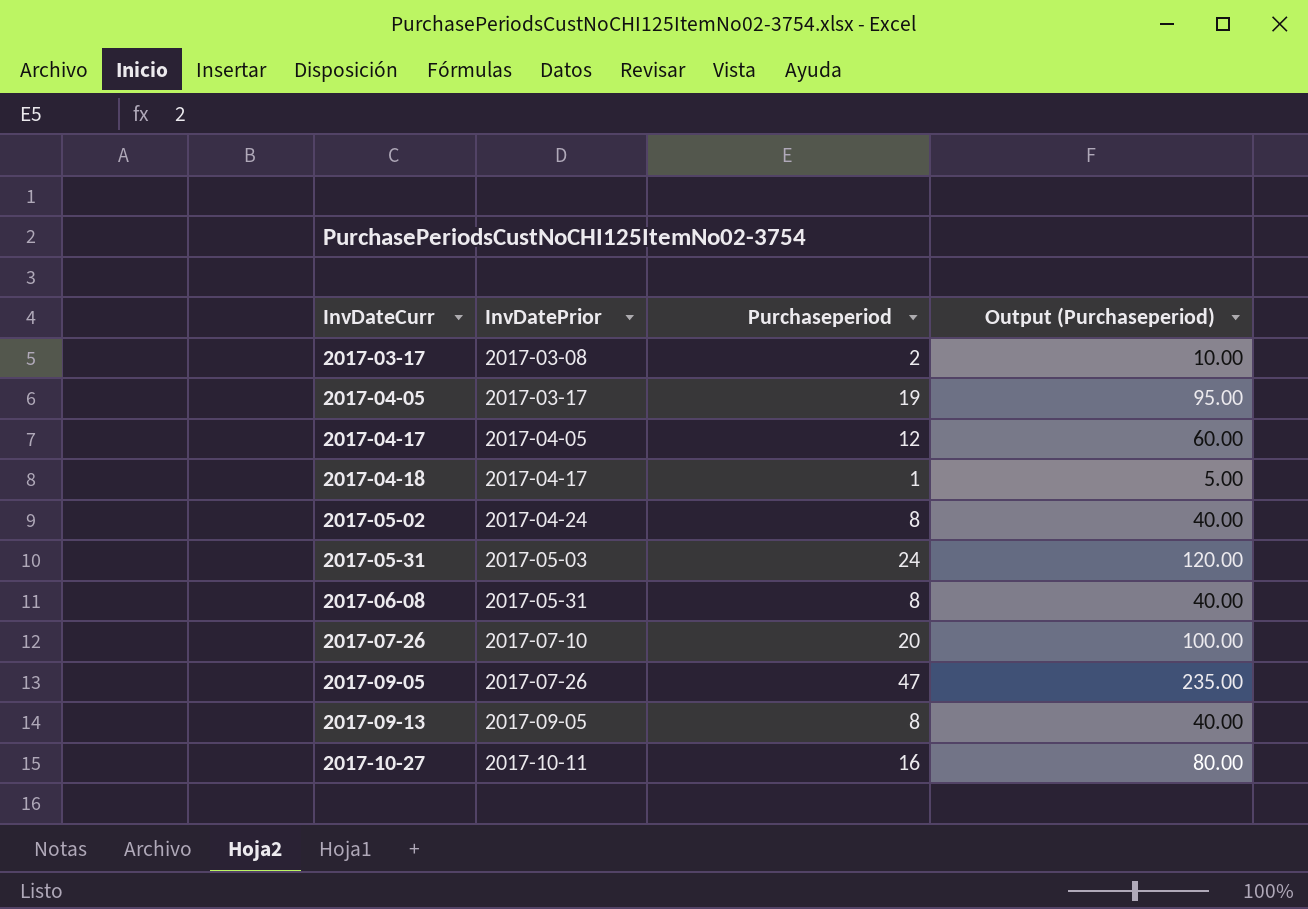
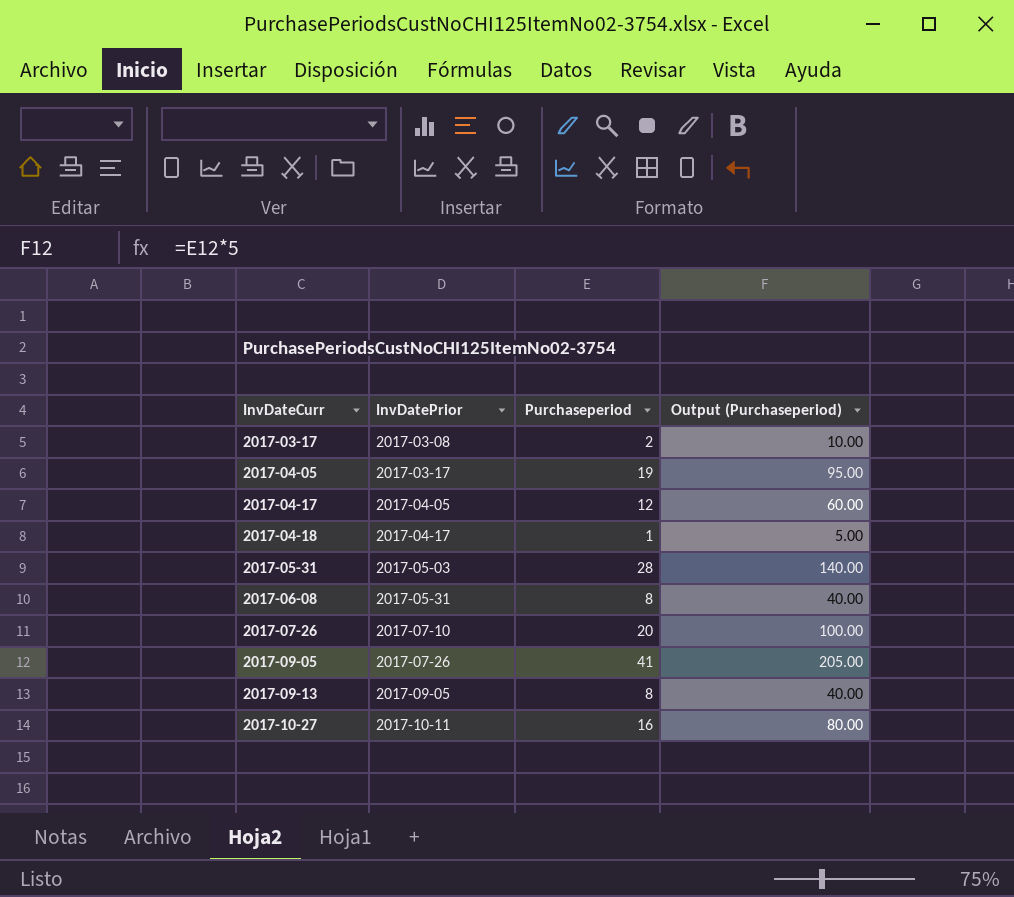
row 2017-05-02: 2017-04-24 | 8 | 40.00 -> none
2017-05-31 | Purchaseperiod: 24 -> 28
2017-05-31 | Output (Purchaseperiod): 120.00 -> 140.00
2017-09-05 | Purchaseperiod: 47 -> 41
2017-09-05 | Output (Purchaseperiod): 235.00 -> 205.00

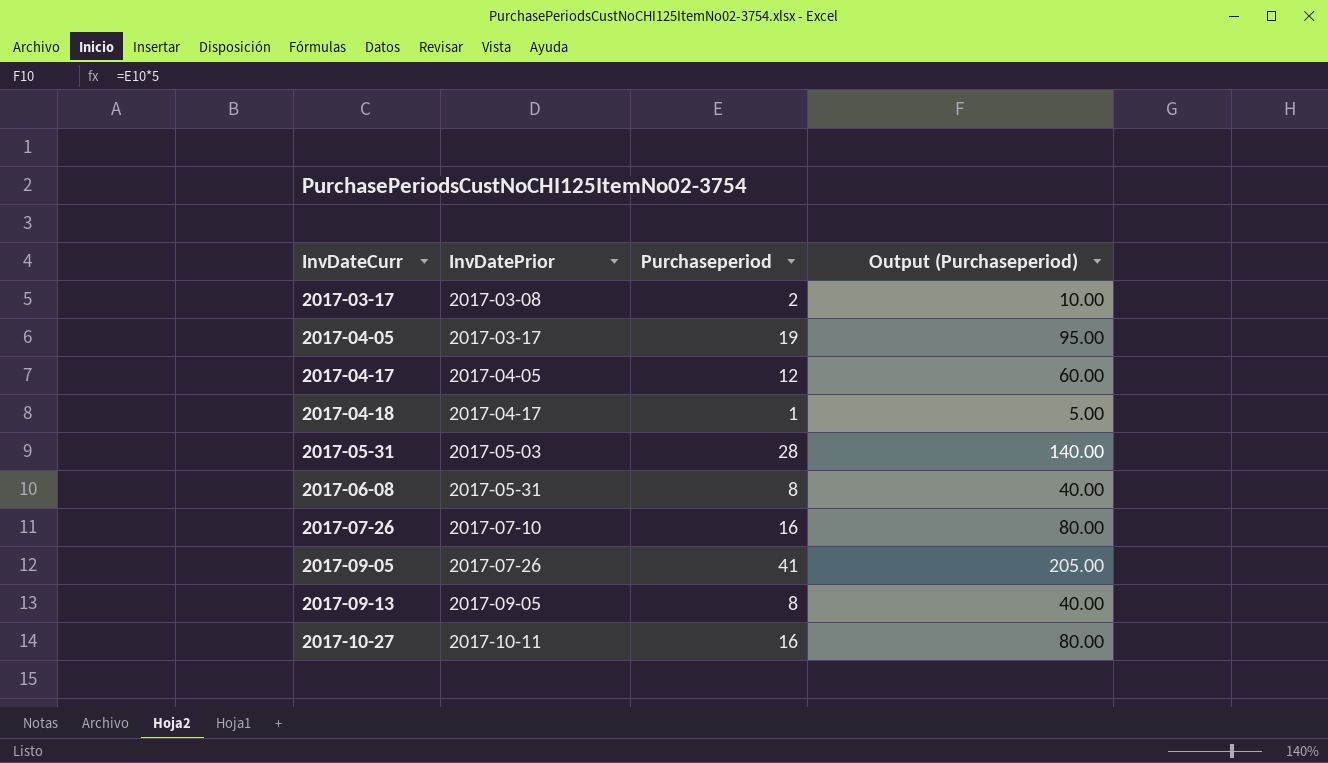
2017-07-26 | Purchaseperiod: 20 -> 16
2017-07-26 | Output (Purchaseperiod): 100.00 -> 80.00

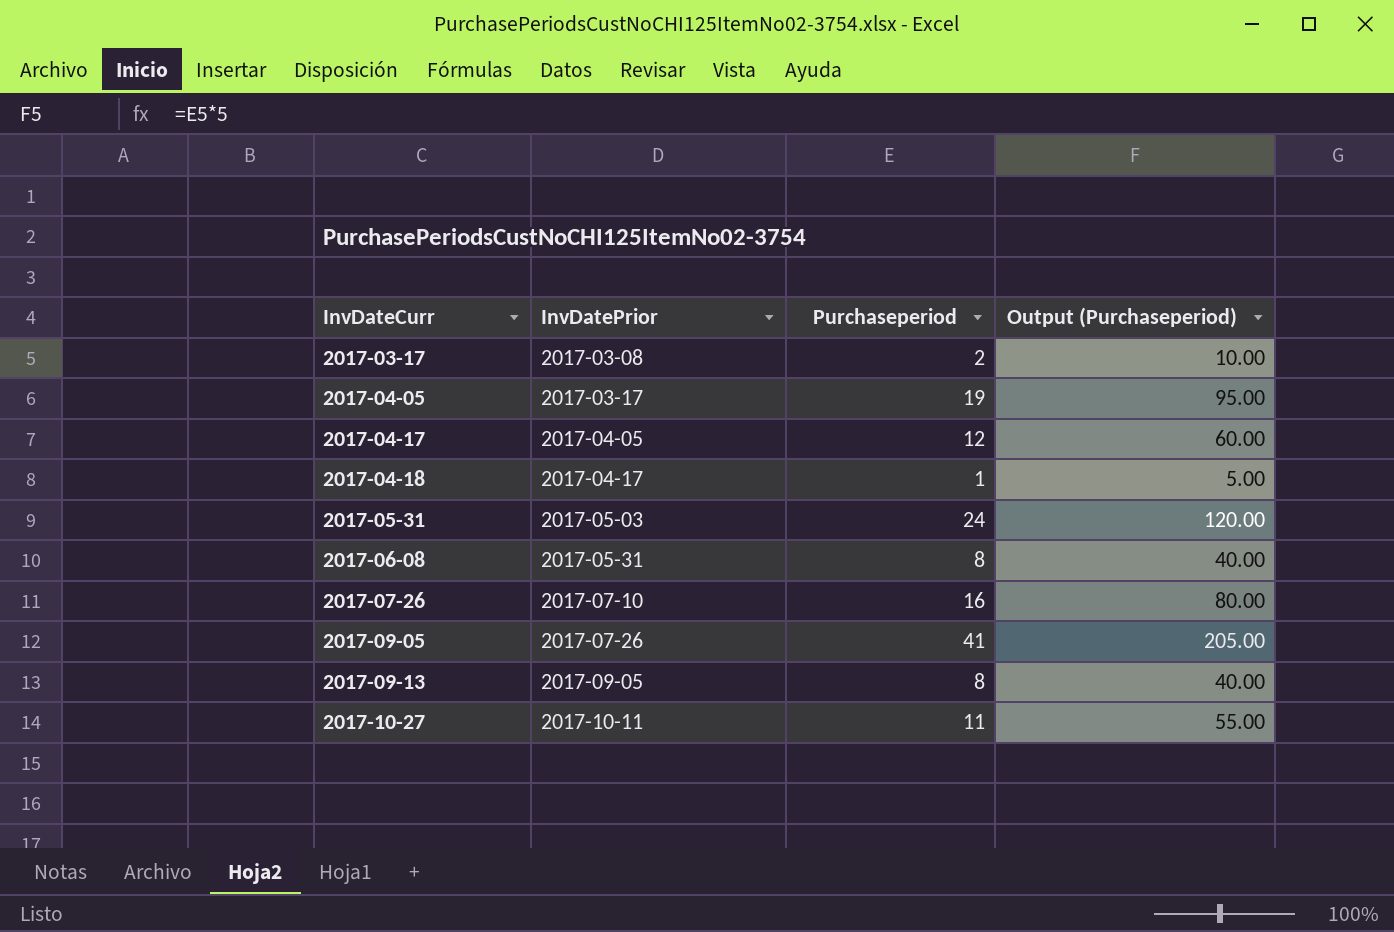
2017-05-31 | Purchaseperiod: 28 -> 24
2017-05-31 | Output (Purchaseperiod): 140.00 -> 120.00
2017-10-27 | Purchaseperiod: 16 -> 11
2017-10-27 | Output (Purchaseperiod): 80.00 -> 55.00

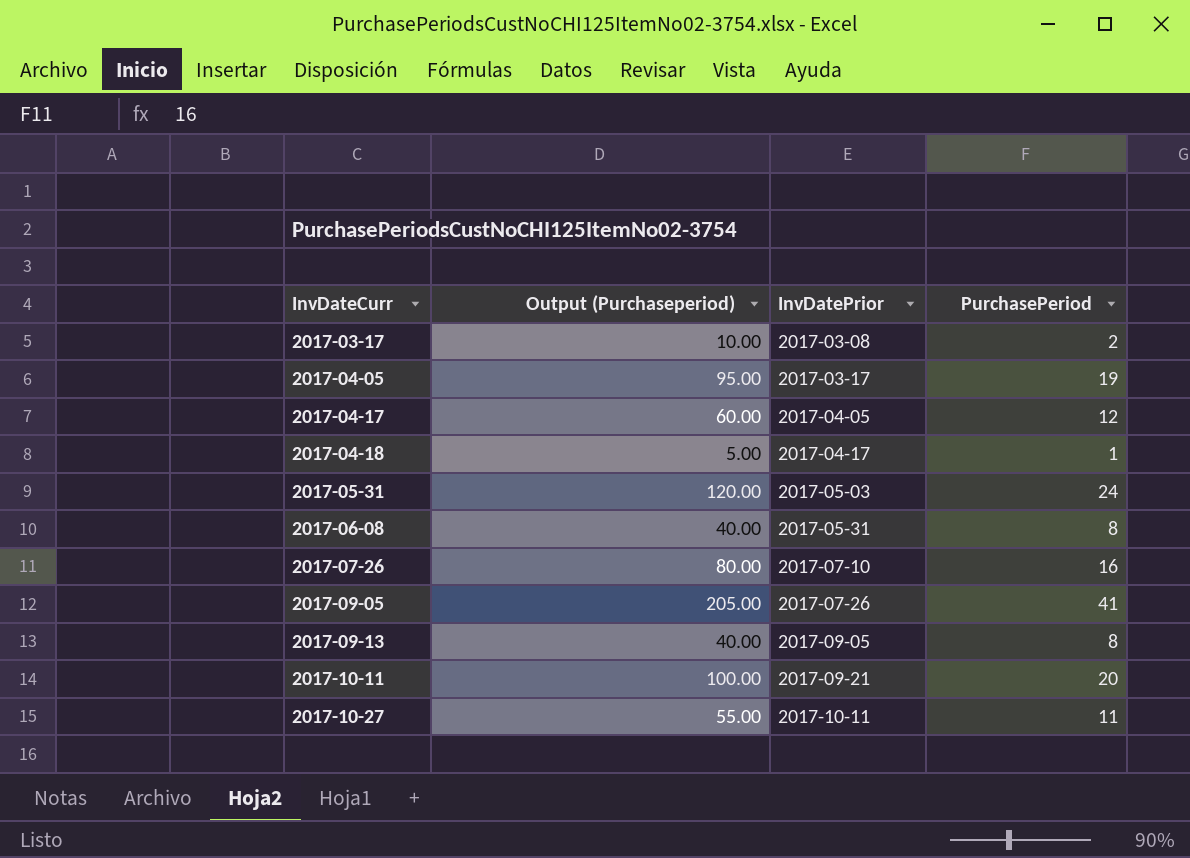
column Output (Purchaseperiod) | position: 4 -> 2
column name: Purchaseperiod -> PurchasePeriod
row 2017-10-11: none -> 100.00 | 2017-09-21 | 20

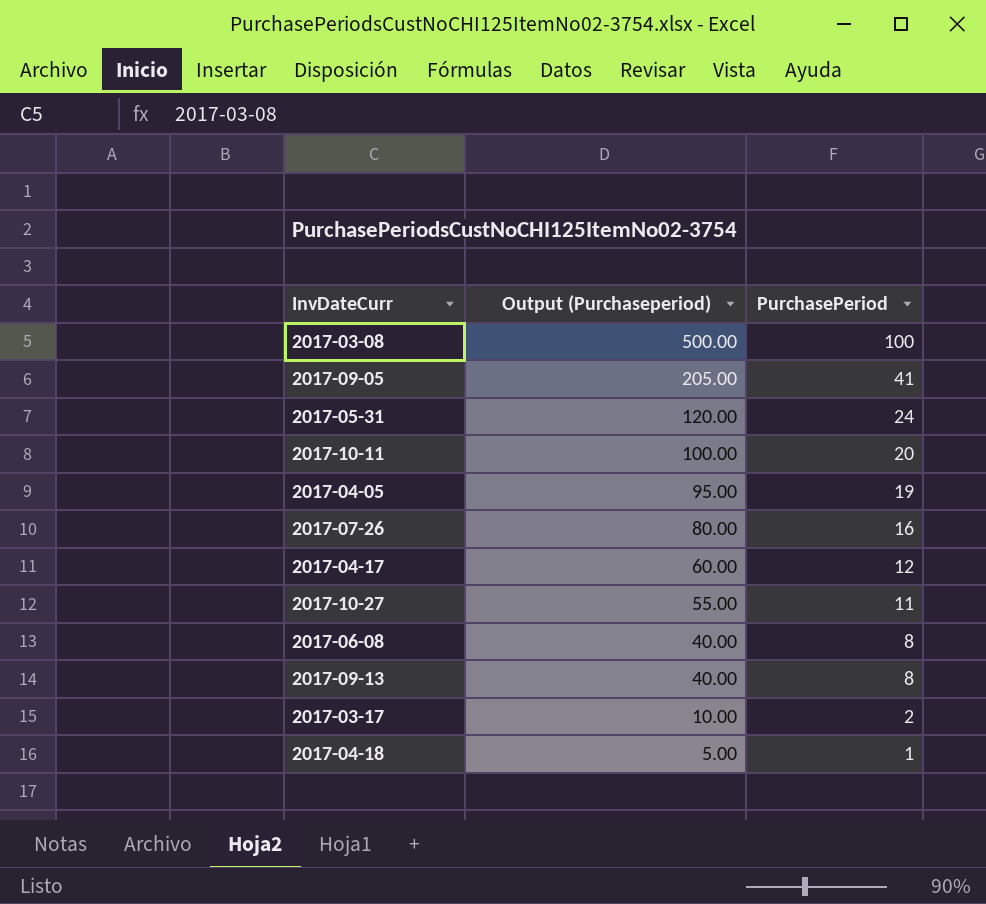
row order: InvDateCurr ascending -> Output (Purchaseperiod) descending
column InvDatePrior | position: 3 -> none
row 2017-03-08: none -> 500.00 | 100

